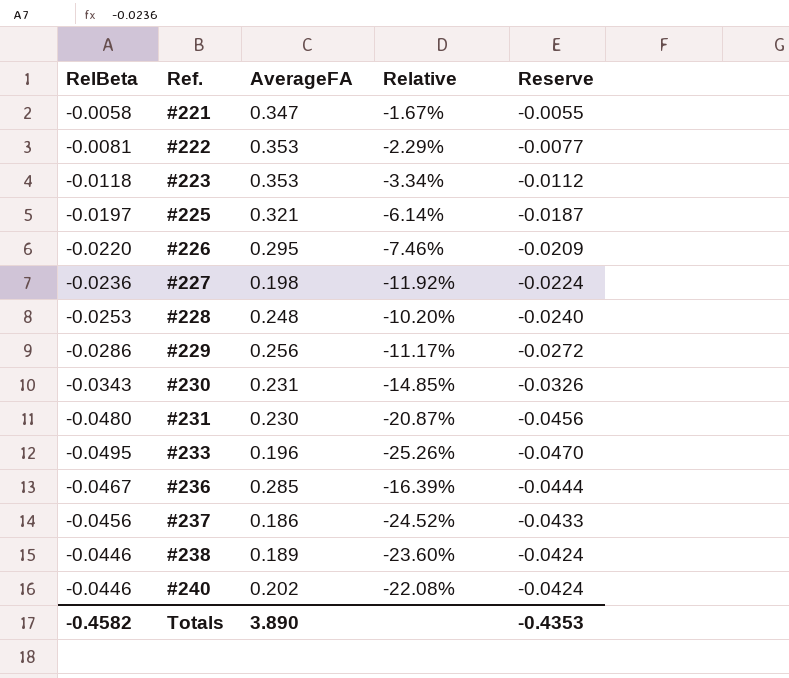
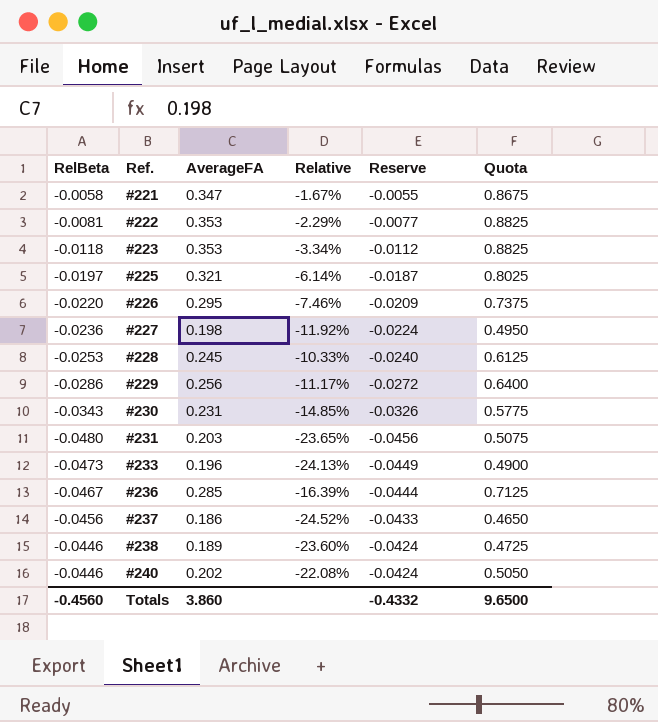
column Quota | formula: none -> [AverageFA] * 2.5
#228 | AverageFA: 0.248 -> 0.245
#228 | Relative: -10.20% -> -10.33%
#231 | AverageFA: 0.230 -> 0.203
#231 | Relative: -20.87% -> -23.65%
#233 | RelBeta: -0.0495 -> -0.0473
#233 | Relative: -25.26% -> -24.13%
#233 | Reserve: -0.0470 -> -0.0449
Totals | RelBeta: -0.4582 -> -0.4560
Totals | AverageFA: 3.890 -> 3.860
Totals | Reserve: -0.4353 -> -0.4332

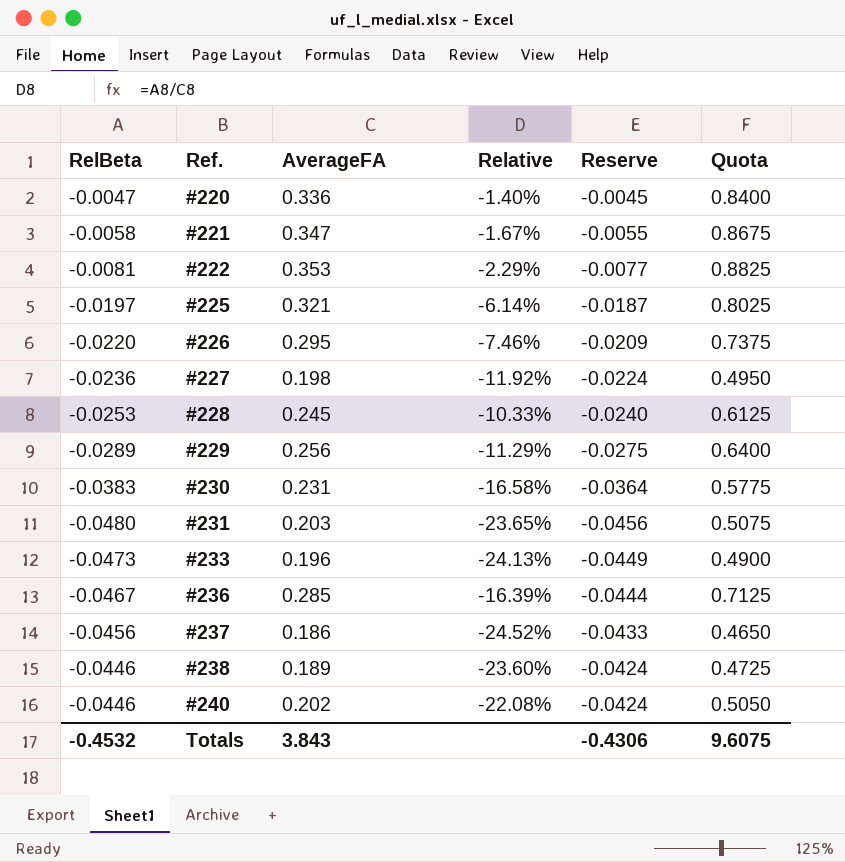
row #223: -0.0118 | 0.353 | -3.34% | -0.0112 | 0.8825 -> none
row #220: none -> -0.0047 | 0.336 | -1.40% | -0.0045 | 0.8400
#229 | RelBeta: -0.0286 -> -0.0289
#229 | Relative: -11.17% -> -11.29%
#229 | Reserve: -0.0272 -> -0.0275
#230 | RelBeta: -0.0343 -> -0.0383
#230 | Relative: -14.85% -> -16.58%
#230 | Reserve: -0.0326 -> -0.0364
Totals | RelBeta: -0.4560 -> -0.4532
Totals | AverageFA: 3.860 -> 3.843
Totals | Reserve: -0.4332 -> -0.4306
Totals | Quota: 9.6500 -> 9.6075

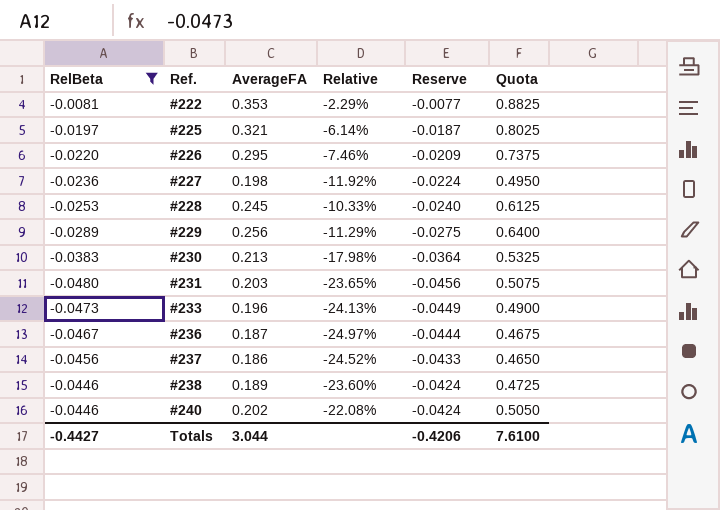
filter: none -> RelBeta <= -0.0081
#230 | AverageFA: 0.231 -> 0.213
#230 | Relative: -16.58% -> -17.98%
#230 | Quota: 0.5775 -> 0.5325
#236 | AverageFA: 0.285 -> 0.187
#236 | Relative: -16.39% -> -24.97%
#236 | Quota: 0.7125 -> 0.4675
Totals | RelBeta: -0.4532 -> -0.4427
Totals | AverageFA: 3.843 -> 3.044
Totals | Reserve: -0.4306 -> -0.4206
Totals | Quota: 9.6075 -> 7.6100

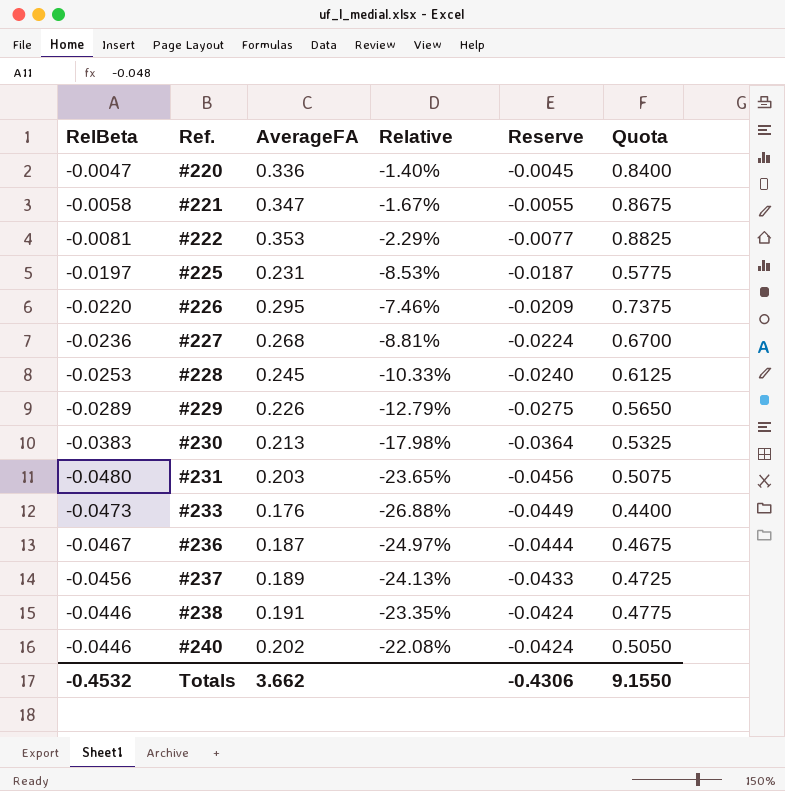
filter: RelBeta <= -0.0081 -> none
#225 | AverageFA: 0.321 -> 0.231
#225 | Relative: -6.14% -> -8.53%
#225 | Quota: 0.8025 -> 0.5775
#227 | AverageFA: 0.198 -> 0.268
#227 | Relative: -11.92% -> -8.81%
#227 | Quota: 0.4950 -> 0.6700
#229 | AverageFA: 0.256 -> 0.226
#229 | Relative: -11.29% -> -12.79%
#229 | Quota: 0.6400 -> 0.5650
#233 | AverageFA: 0.196 -> 0.176
#233 | Relative: -24.13% -> -26.88%
#233 | Quota: 0.4900 -> 0.4400
#237 | AverageFA: 0.186 -> 0.189
#237 | Relative: -24.52% -> -24.13%
#237 | Quota: 0.4650 -> 0.4725
#238 | AverageFA: 0.189 -> 0.191
#238 | Relative: -23.60% -> -23.35%
#238 | Quota: 0.4725 -> 0.4775
Totals | RelBeta: -0.4427 -> -0.4532
Totals | AverageFA: 3.044 -> 3.662
Totals | Reserve: -0.4206 -> -0.4306
Totals | Quota: 7.6100 -> 9.1550

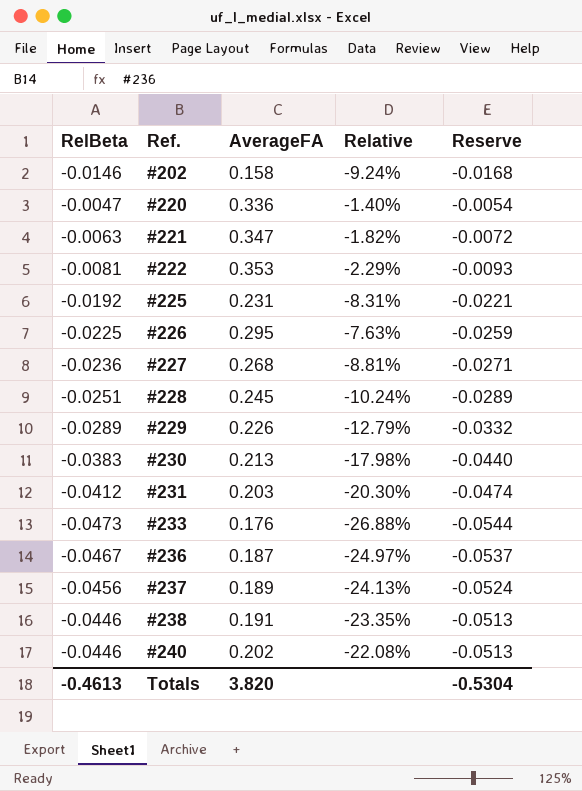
column Quota | formula: [AverageFA] * 2.5 -> none
column Reserve | formula: [RelBeta] * 0.95 -> [RelBeta] * 1.15
row #202: none -> -0.0146 | 0.158 | -9.24% | -0.0168
#221 | RelBeta: -0.0058 -> -0.0063
#221 | Relative: -1.67% -> -1.82%
#225 | RelBeta: -0.0197 -> -0.0192
#225 | Relative: -8.53% -> -8.31%
#226 | RelBeta: -0.0220 -> -0.0225
#226 | Relative: -7.46% -> -7.63%
#228 | RelBeta: -0.0253 -> -0.0251
#228 | Relative: -10.33% -> -10.24%
#231 | RelBeta: -0.0480 -> -0.0412
#231 | Relative: -23.65% -> -20.30%
Totals | RelBeta: -0.4532 -> -0.4613
Totals | AverageFA: 3.662 -> 3.820
Totals | Reserve: -0.4306 -> -0.5304

